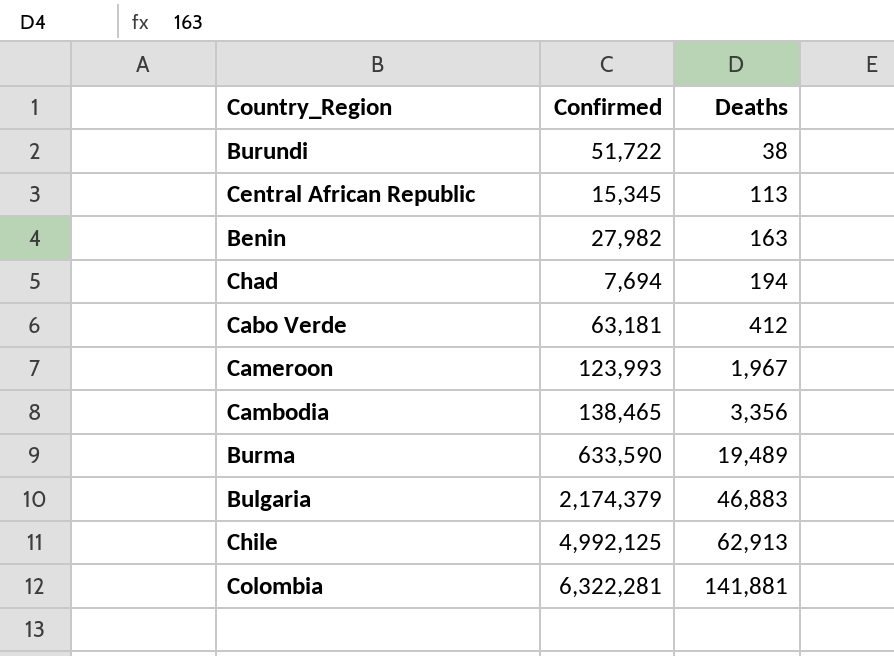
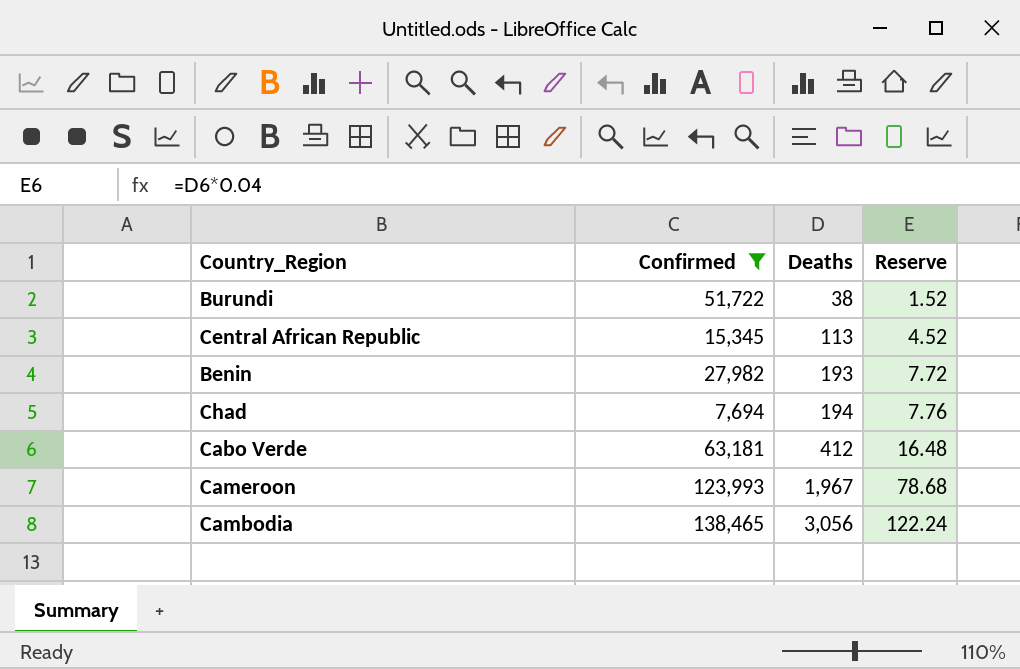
filter: none -> Confirmed <= 138,465
column Reserve | formula: none -> [Deaths] * 0.04
Benin | Deaths: 163 -> 193
Cambodia | Deaths: 3,356 -> 3,056

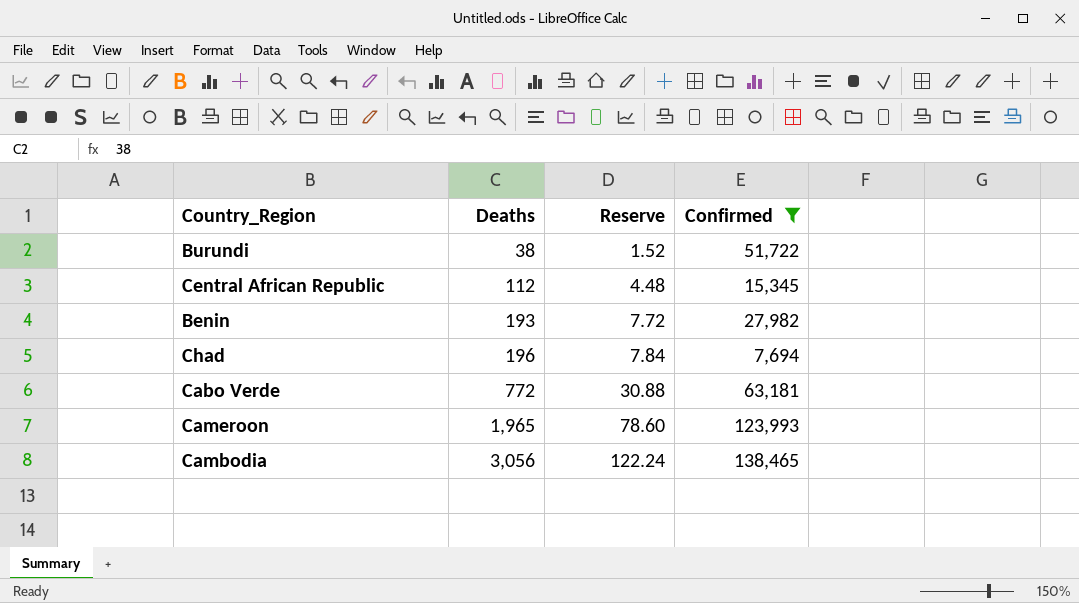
column Confirmed | position: 2 -> 4
Central African Republic | Deaths: 113 -> 112
Central African Republic | Reserve: 4.52 -> 4.48
Chad | Deaths: 194 -> 196
Chad | Reserve: 7.76 -> 7.84
Cabo Verde | Deaths: 412 -> 772
Cabo Verde | Reserve: 16.48 -> 30.88
Cameroon | Deaths: 1,967 -> 1,965
Cameroon | Reserve: 78.68 -> 78.60

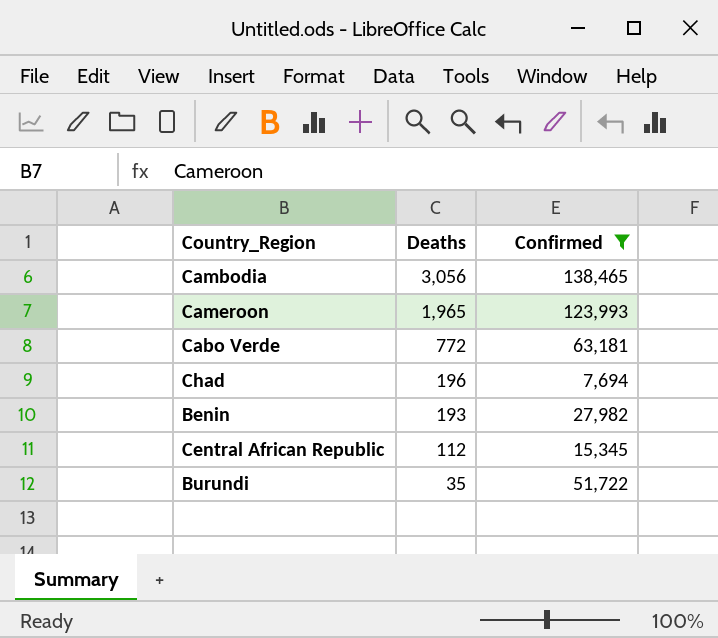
row order: Deaths ascending -> Deaths descending
column Reserve | formula: [Deaths] * 0.04 -> none
Burundi | Deaths: 38 -> 35

